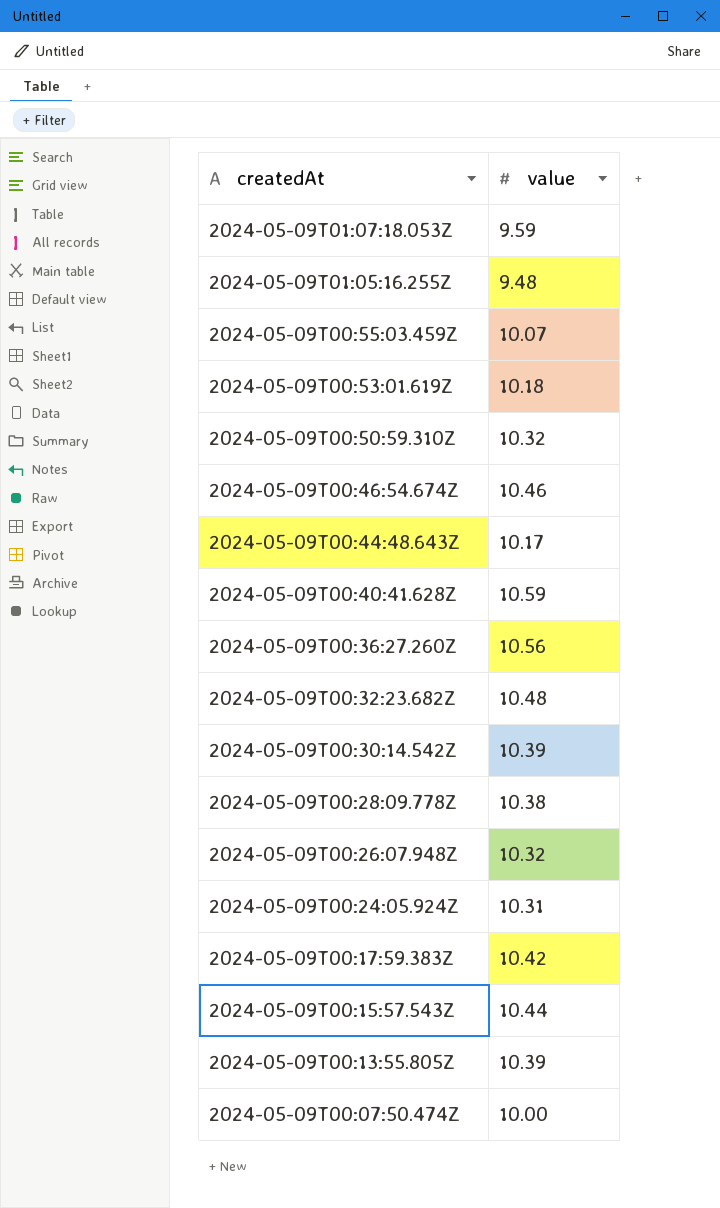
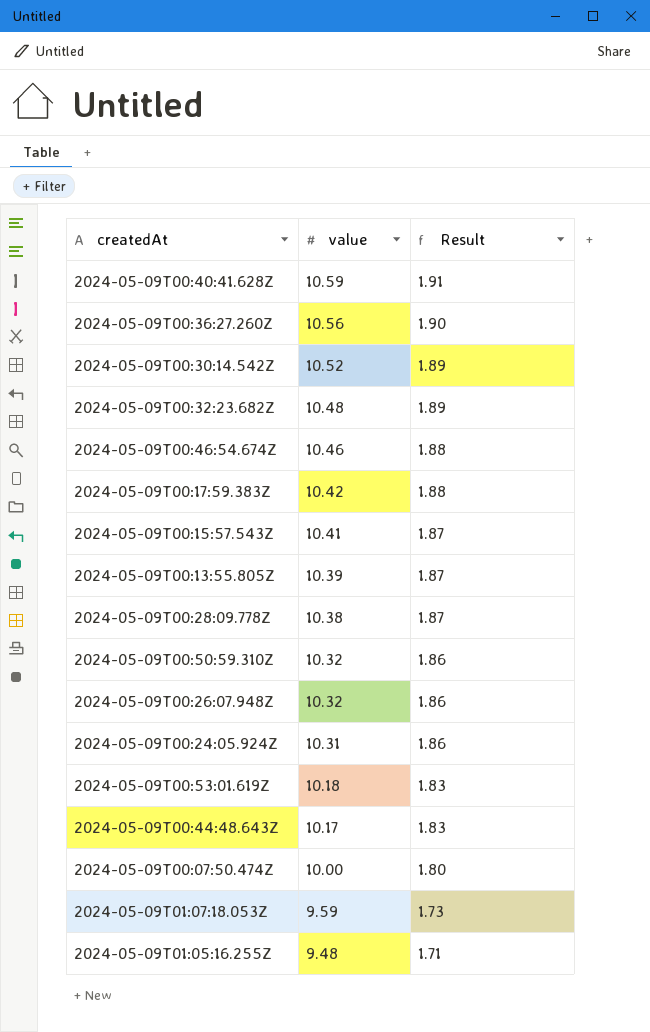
row order: createdAt descending -> value descending
column Result | formula: none -> [value] * 0.18
row 2024-05-09T00:55:03.459Z: 10.07 -> none
2024-05-09T00:30:14.542Z | value: 10.39 -> 10.52
2024-05-09T00:15:57.543Z | value: 10.44 -> 10.41

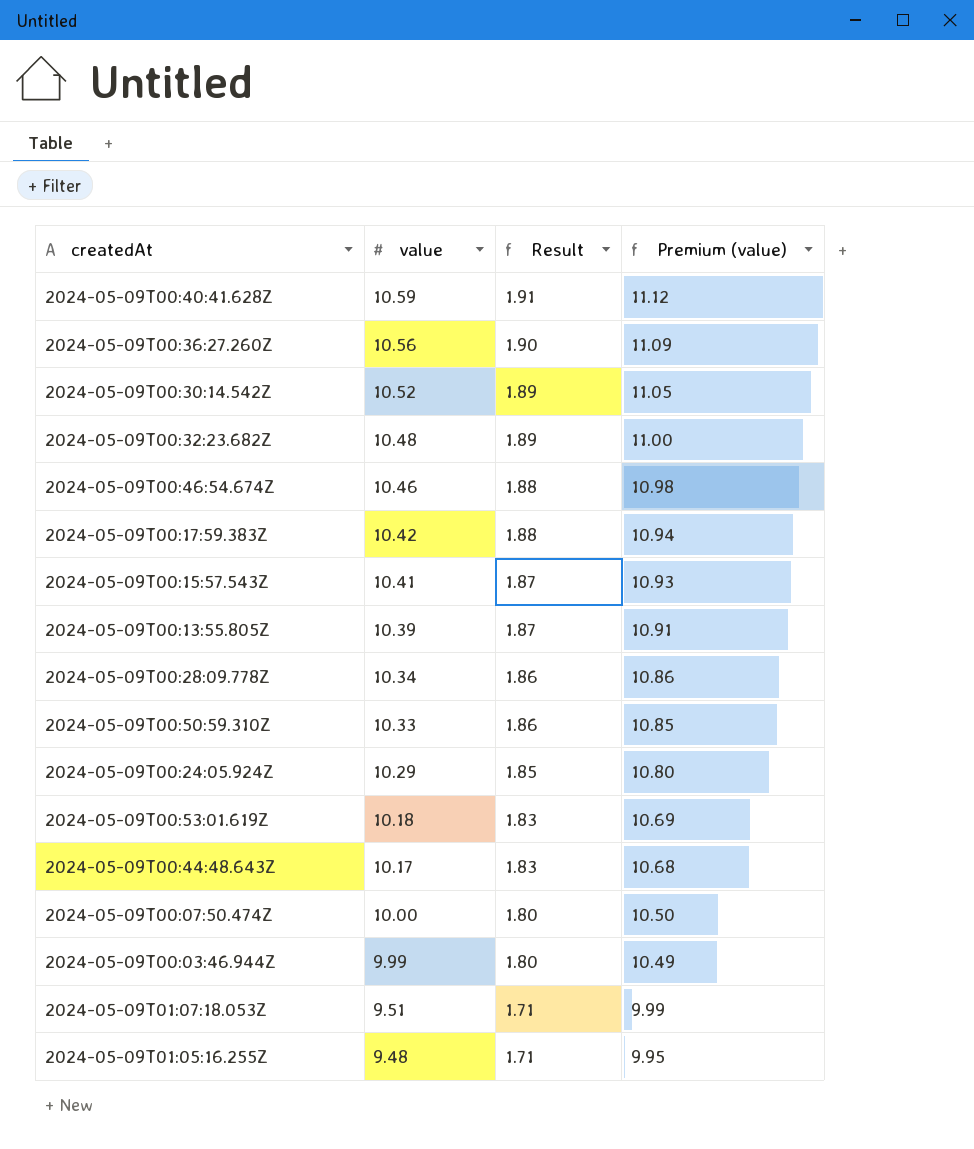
column Premium (value) | formula: none -> [value] * 1.05
row 2024-05-09T00:26:07.948Z: 10.32 | 1.86 -> none
2024-05-09T00:28:09.778Z | value: 10.38 -> 10.34
2024-05-09T00:28:09.778Z | Result: 1.87 -> 1.86
2024-05-09T00:50:59.310Z | value: 10.32 -> 10.33
2024-05-09T00:24:05.924Z | value: 10.31 -> 10.29
2024-05-09T00:24:05.924Z | Result: 1.86 -> 1.85
row 2024-05-09T00:03:46.944Z: none -> 9.99 | 1.80 | 10.49
2024-05-09T01:07:18.053Z | value: 9.59 -> 9.51
2024-05-09T01:07:18.053Z | Result: 1.73 -> 1.71

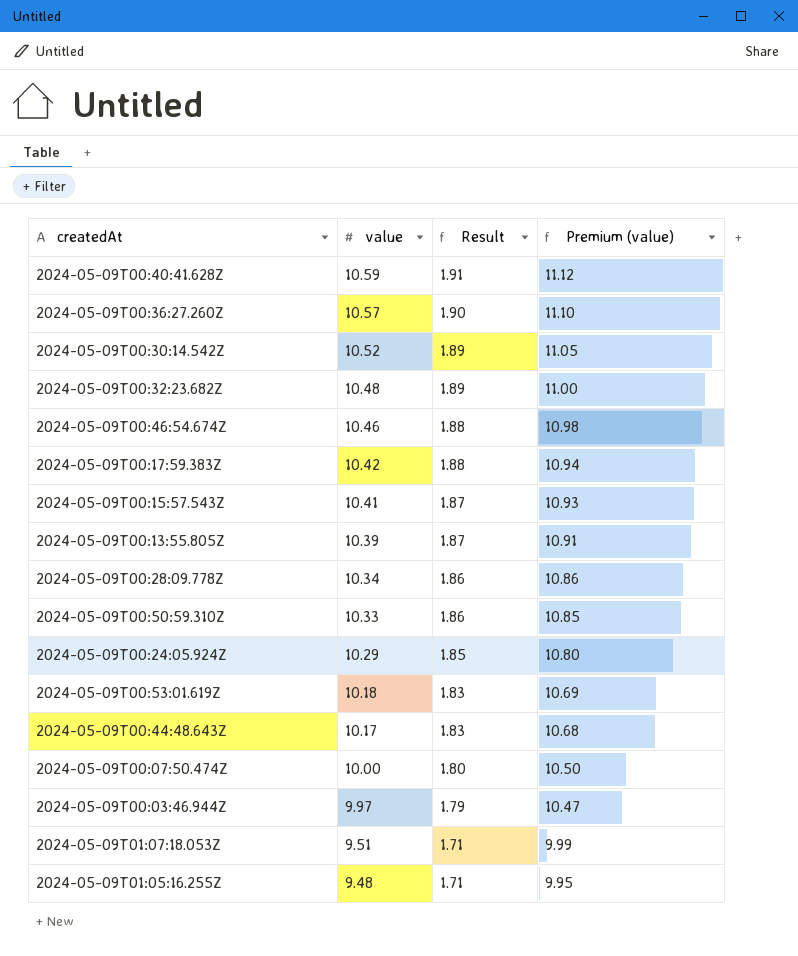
2024-05-09T00:36:27.260Z | value: 10.56 -> 10.57
2024-05-09T00:36:27.260Z | Premium (value): 11.09 -> 11.10
2024-05-09T00:03:46.944Z | value: 9.99 -> 9.97
2024-05-09T00:03:46.944Z | Result: 1.80 -> 1.79
2024-05-09T00:03:46.944Z | Premium (value): 10.49 -> 10.47

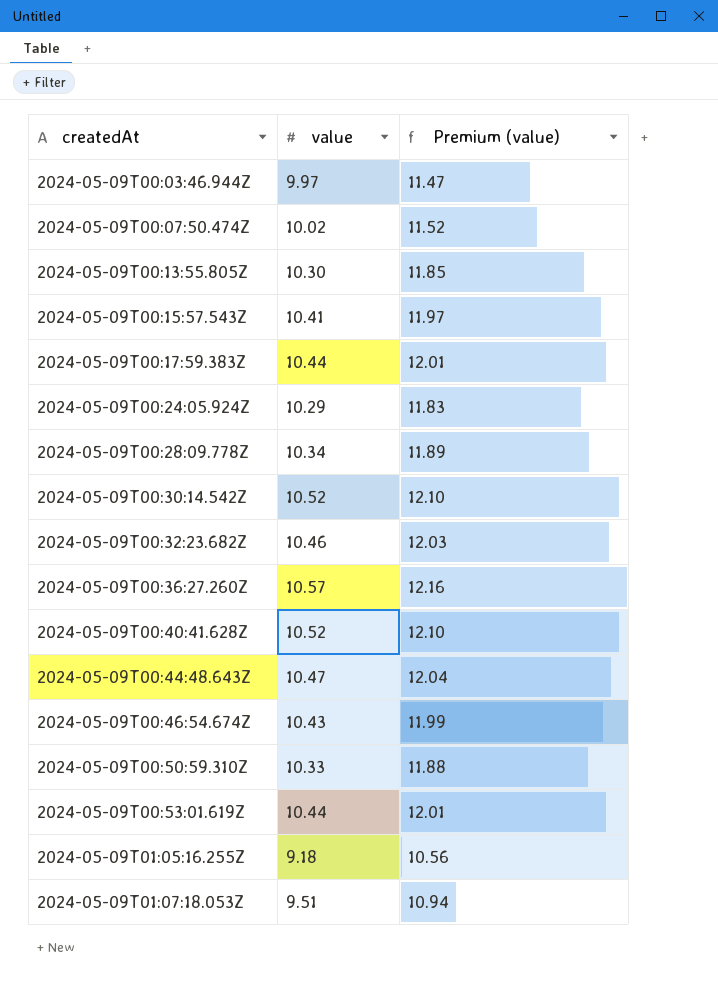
row order: value descending -> createdAt ascending
column Result | formula: [value] * 0.18 -> none
column Premium (value) | formula: [value] * 1.05 -> [value] * 1.15
2024-05-09T00:07:50.474Z | value: 10.00 -> 10.02
2024-05-09T00:13:55.805Z | value: 10.39 -> 10.30
2024-05-09T00:17:59.383Z | value: 10.42 -> 10.44
2024-05-09T00:32:23.682Z | value: 10.48 -> 10.46
2024-05-09T00:40:41.628Z | value: 10.59 -> 10.52
2024-05-09T00:44:48.643Z | value: 10.17 -> 10.47
2024-05-09T00:46:54.674Z | value: 10.46 -> 10.43
2024-05-09T00:53:01.619Z | value: 10.18 -> 10.44
2024-05-09T01:05:16.255Z | value: 9.48 -> 9.18

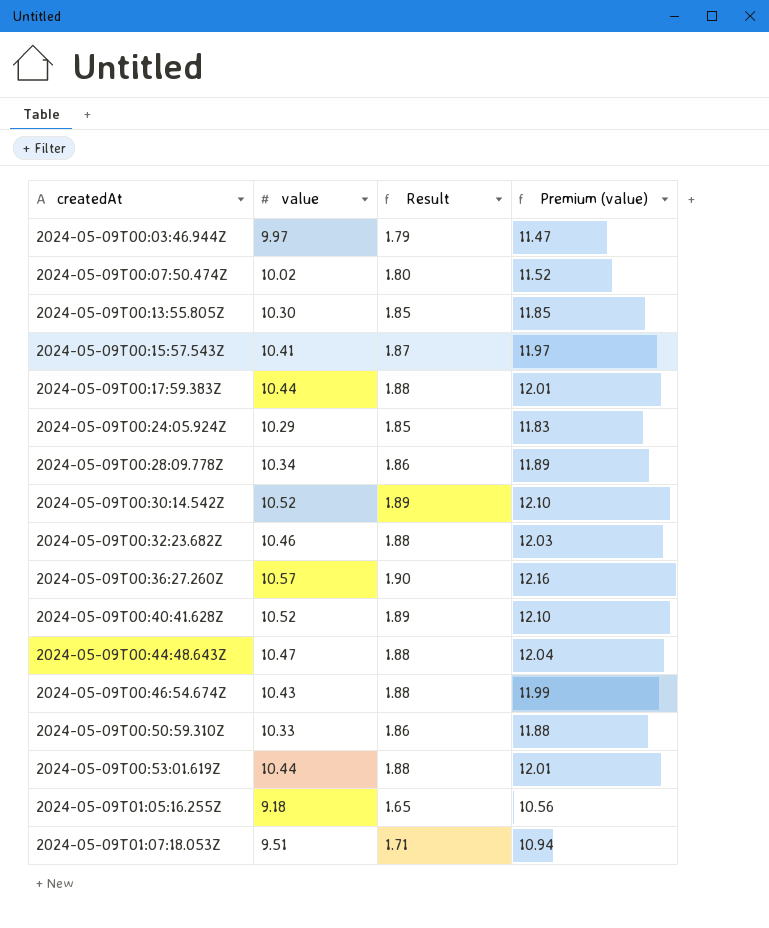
column Result | formula: none -> [value] * 0.18

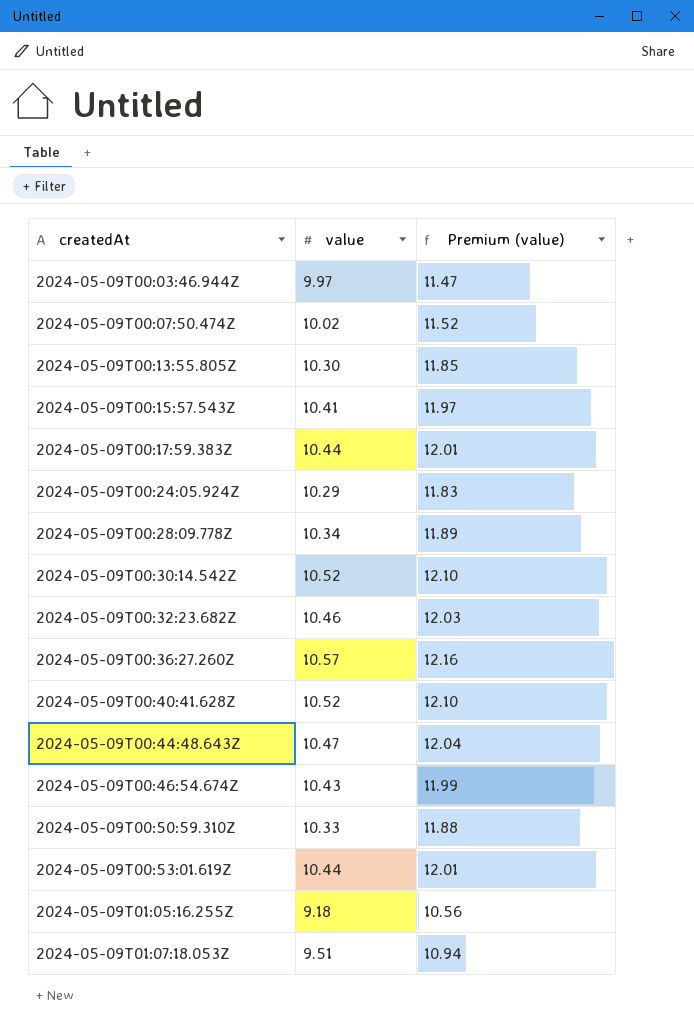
column Result | formula: [value] * 0.18 -> none

